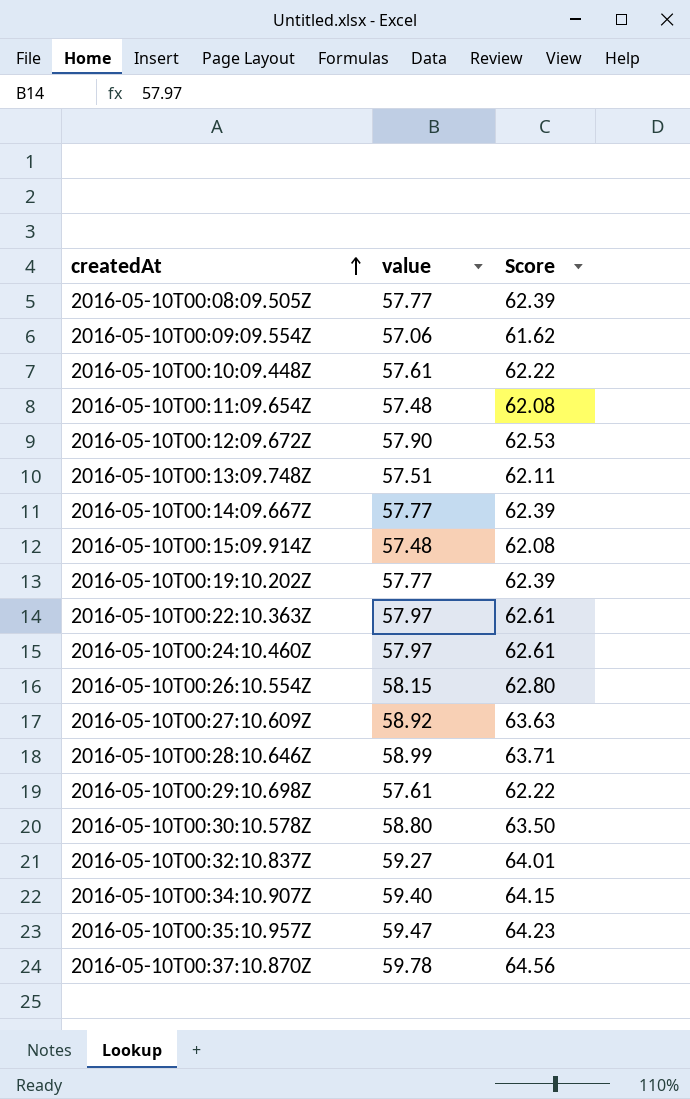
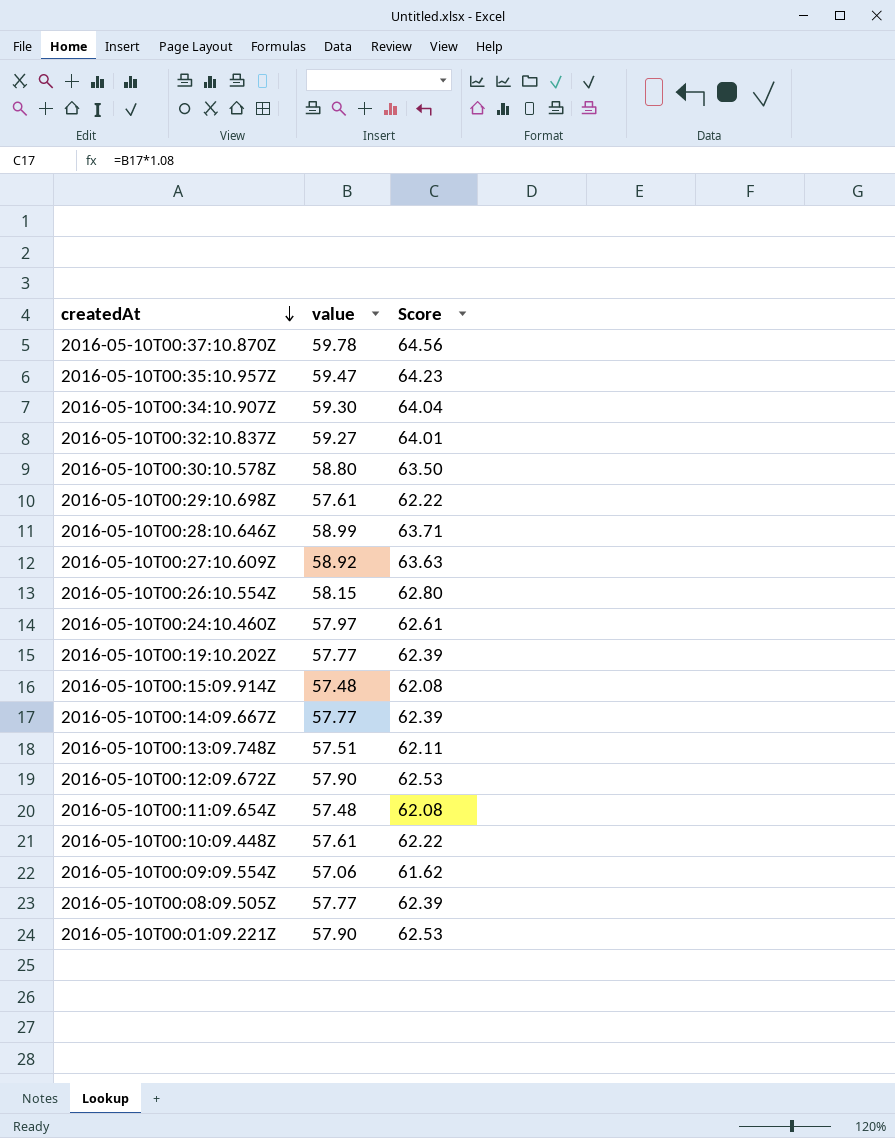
row order: createdAt ascending -> createdAt descending
row 2016-05-10T00:22:10.363Z: 57.97 | 62.61 -> none
2016-05-10T00:34:10.907Z | value: 59.40 -> 59.30
2016-05-10T00:34:10.907Z | Score: 64.15 -> 64.04
row 2016-05-10T00:01:09.221Z: none -> 57.90 | 62.53

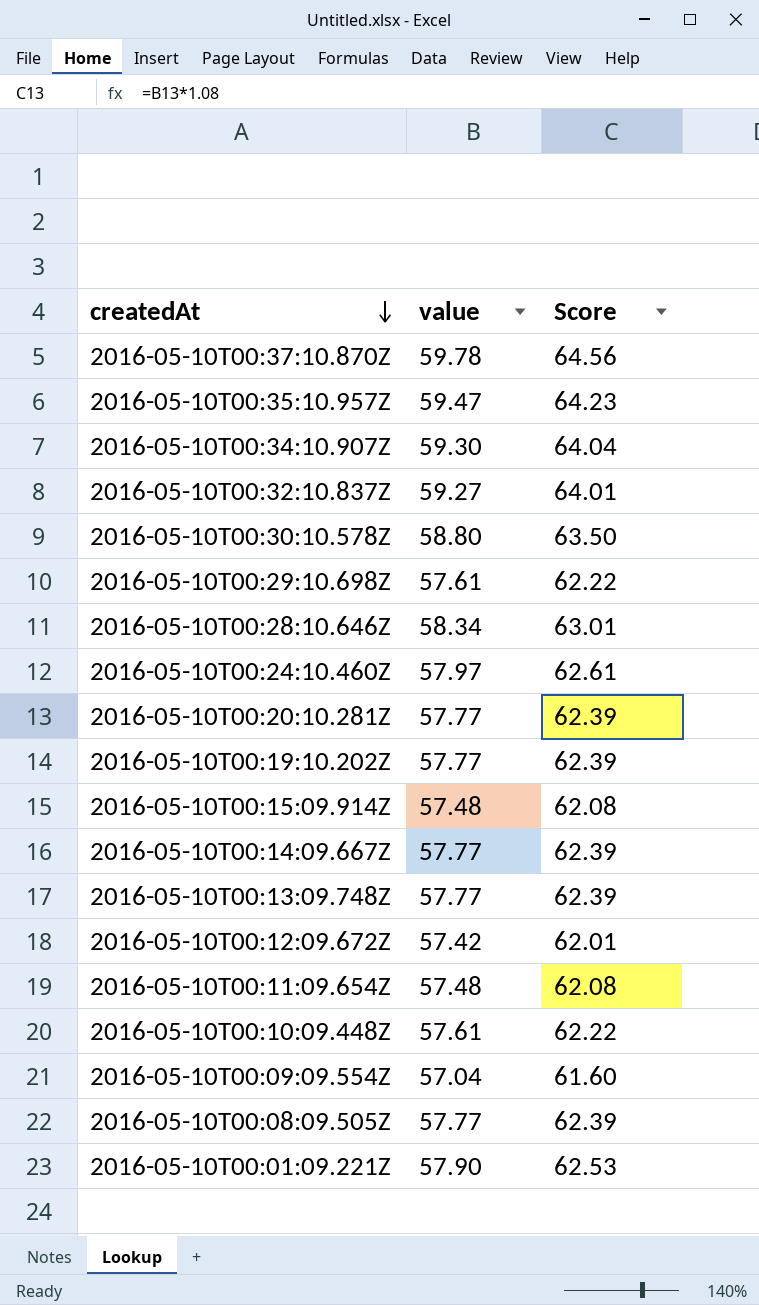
row 2016-05-10T00:27:10.609Z: 58.92 | 63.63 -> none
row 2016-05-10T00:26:10.554Z: 58.15 | 62.80 -> none
2016-05-10T00:28:10.646Z | value: 58.99 -> 58.34
2016-05-10T00:28:10.646Z | Score: 63.71 -> 63.01
row 2016-05-10T00:20:10.281Z: none -> 57.77 | 62.39
2016-05-10T00:13:09.748Z | value: 57.51 -> 57.77
2016-05-10T00:13:09.748Z | Score: 62.11 -> 62.39
2016-05-10T00:12:09.672Z | value: 57.90 -> 57.42
2016-05-10T00:12:09.672Z | Score: 62.53 -> 62.01
2016-05-10T00:09:09.554Z | value: 57.06 -> 57.04
2016-05-10T00:09:09.554Z | Score: 61.62 -> 61.60

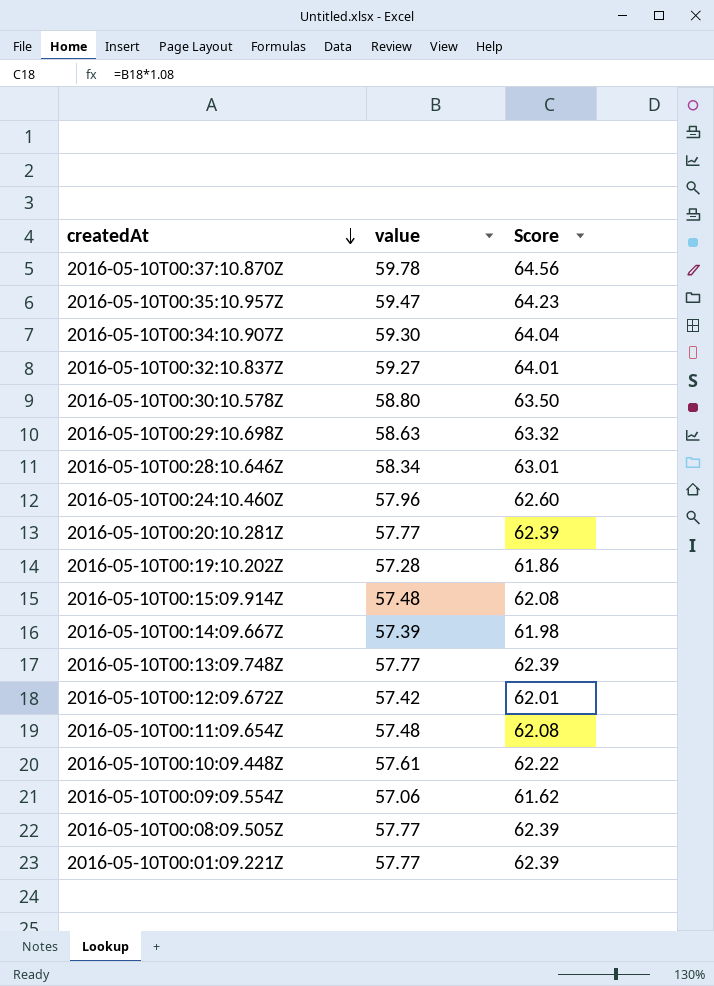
2016-05-10T00:29:10.698Z | value: 57.61 -> 58.63
2016-05-10T00:29:10.698Z | Score: 62.22 -> 63.32
2016-05-10T00:24:10.460Z | value: 57.97 -> 57.96
2016-05-10T00:24:10.460Z | Score: 62.61 -> 62.60
2016-05-10T00:19:10.202Z | value: 57.77 -> 57.28
2016-05-10T00:19:10.202Z | Score: 62.39 -> 61.86
2016-05-10T00:14:09.667Z | value: 57.77 -> 57.39
2016-05-10T00:14:09.667Z | Score: 62.39 -> 61.98
2016-05-10T00:09:09.554Z | value: 57.04 -> 57.06
2016-05-10T00:09:09.554Z | Score: 61.60 -> 61.62
2016-05-10T00:01:09.221Z | value: 57.90 -> 57.77
2016-05-10T00:01:09.221Z | Score: 62.53 -> 62.39

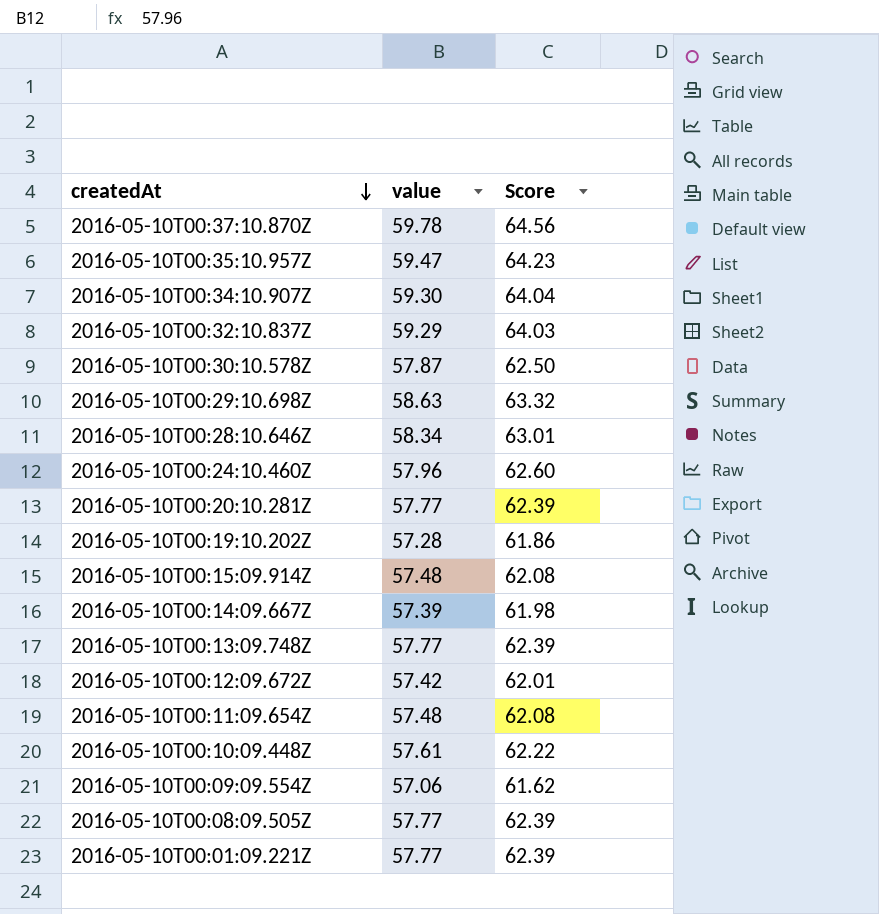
2016-05-10T00:32:10.837Z | value: 59.27 -> 59.29
2016-05-10T00:32:10.837Z | Score: 64.01 -> 64.03
2016-05-10T00:30:10.578Z | value: 58.80 -> 57.87
2016-05-10T00:30:10.578Z | Score: 63.50 -> 62.50

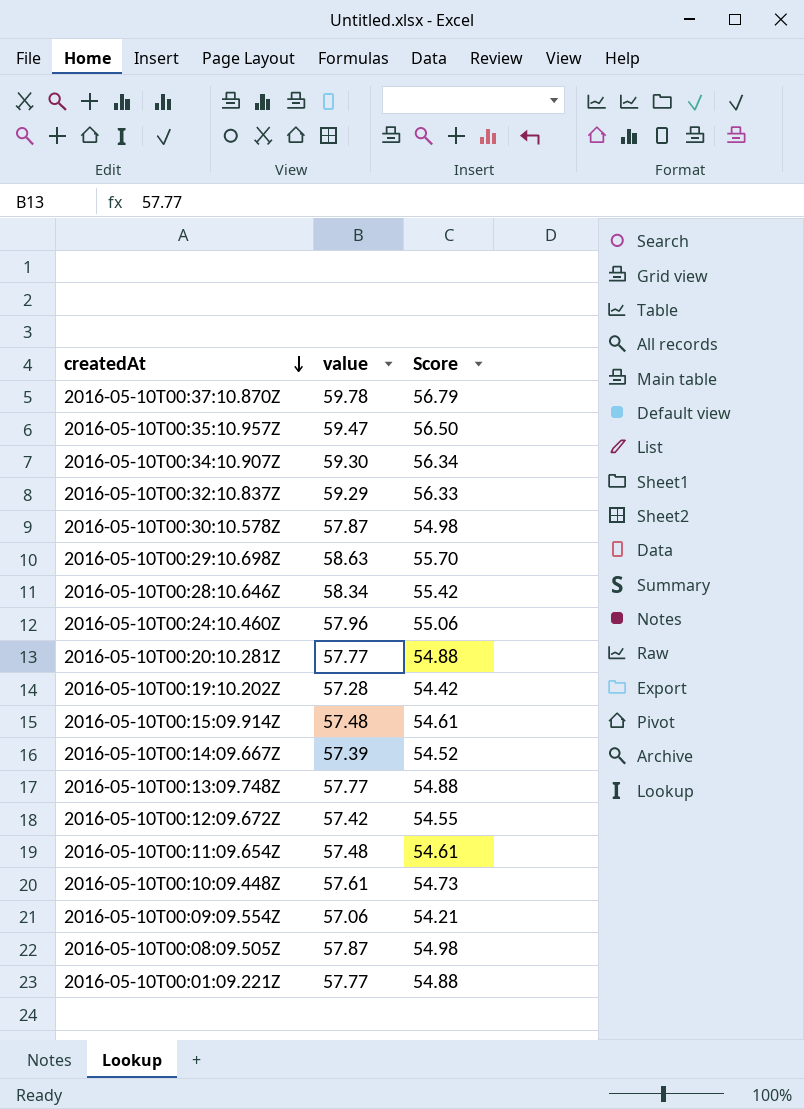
column Score | formula: [value] * 1.08 -> [value] * 0.95
2016-05-10T00:08:09.505Z | value: 57.77 -> 57.87

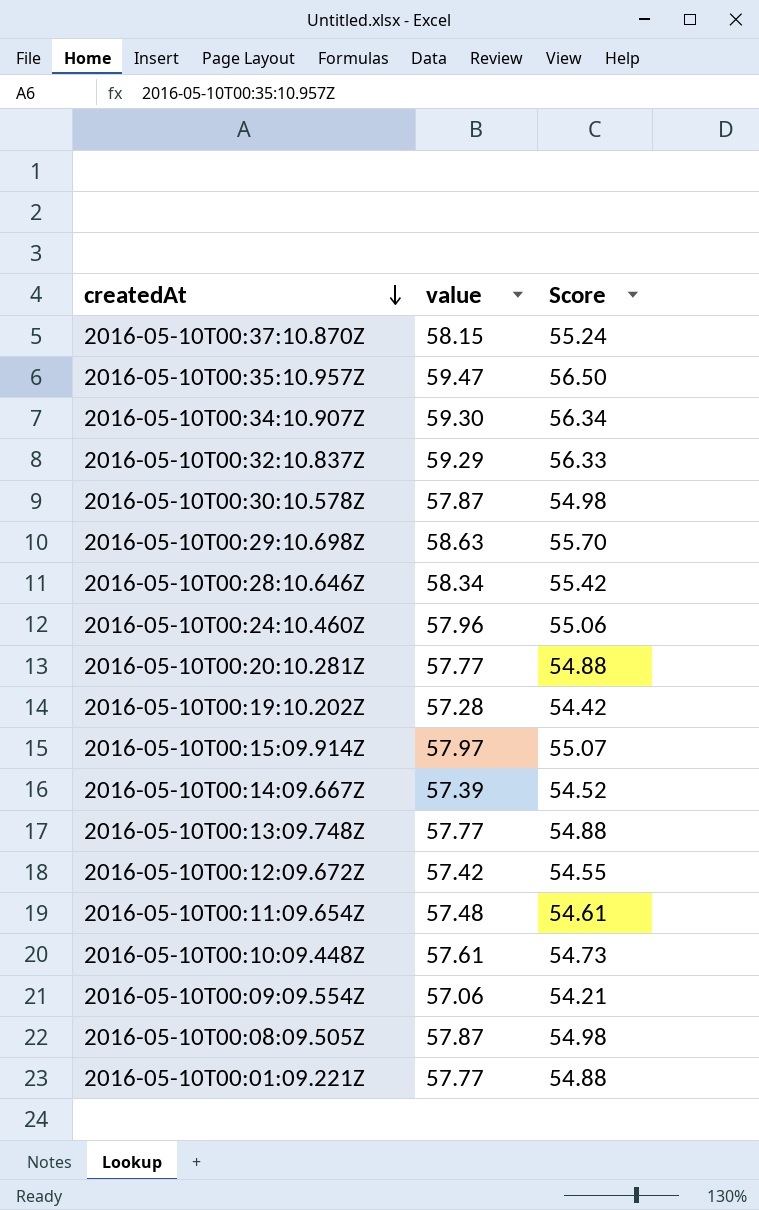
2016-05-10T00:37:10.870Z | value: 59.78 -> 58.15
2016-05-10T00:37:10.870Z | Score: 56.79 -> 55.24
2016-05-10T00:15:09.914Z | value: 57.48 -> 57.97
2016-05-10T00:15:09.914Z | Score: 54.61 -> 55.07

